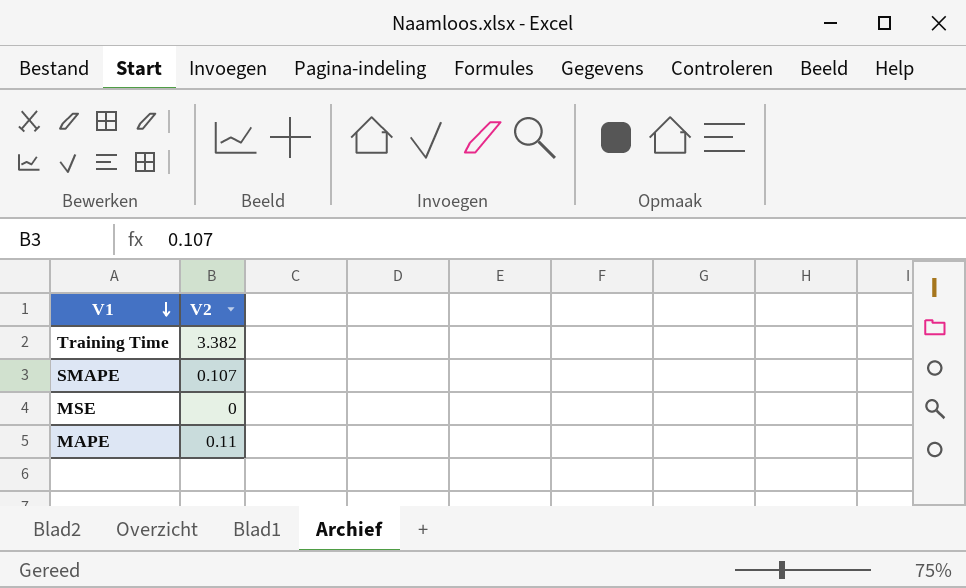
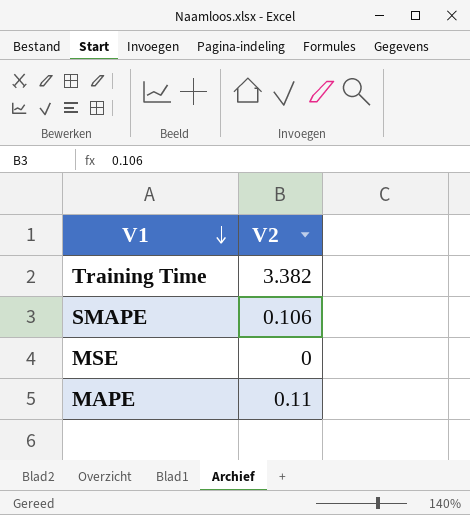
SMAPE | V2: 0.107 -> 0.106

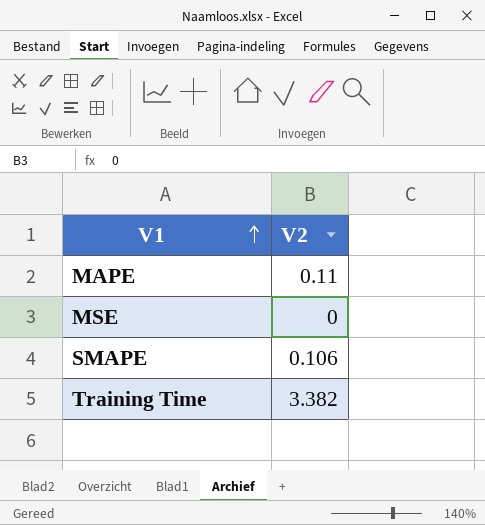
row order: V1 descending -> V1 ascending

